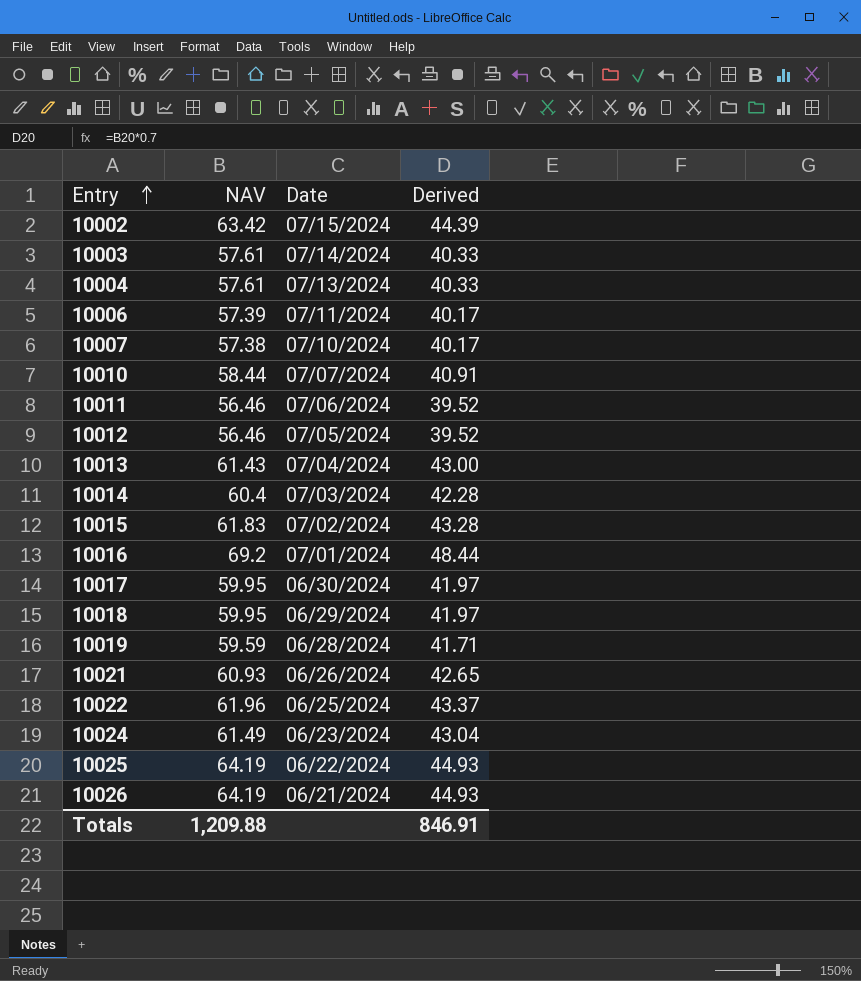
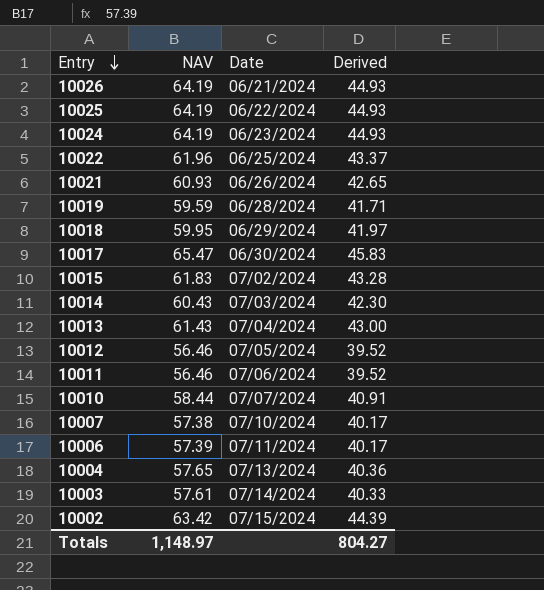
row order: Entry ascending -> Entry descending
row 10016: 69.2 | 07/01/2024 | 48.44 -> none
10024 | NAV: 61.49 -> 64.19
10024 | Derived: 43.04 -> 44.93
10017 | NAV: 59.95 -> 65.47
10017 | Derived: 41.97 -> 45.83
10014 | NAV: 60.4 -> 60.43
10014 | Derived: 42.28 -> 42.30
10004 | NAV: 57.61 -> 57.65
10004 | Derived: 40.33 -> 40.36
Totals | NAV: 1,209.88 -> 1,148.97
Totals | Derived: 846.91 -> 804.27

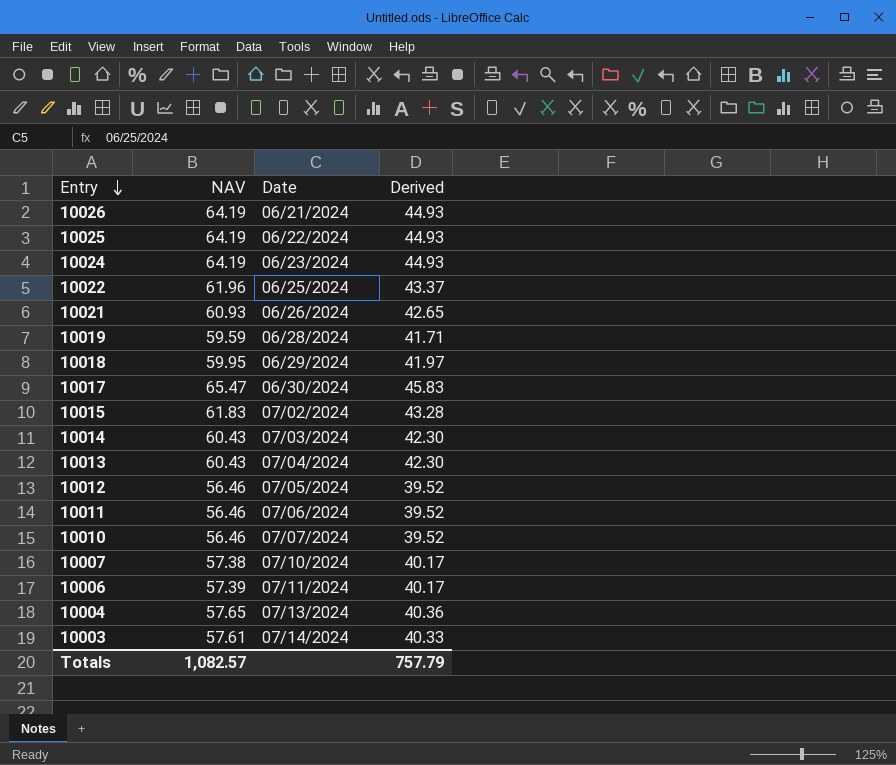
row 10002: 63.42 | 07/15/2024 | 44.39 -> none
10013 | NAV: 61.43 -> 60.43
10013 | Derived: 43.00 -> 42.30
10010 | NAV: 58.44 -> 56.46
10010 | Derived: 40.91 -> 39.52
Totals | NAV: 1,148.97 -> 1,082.57
Totals | Derived: 804.27 -> 757.79

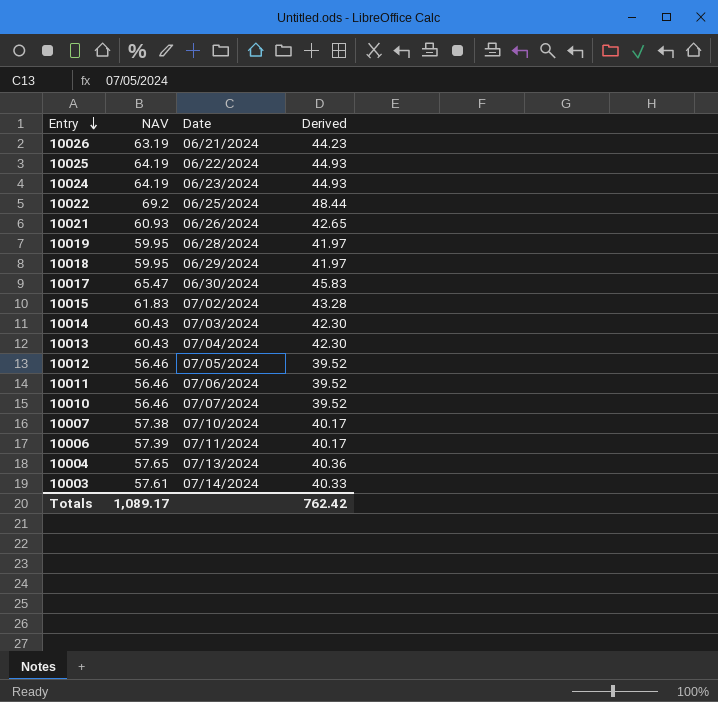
10026 | NAV: 64.19 -> 63.19
10026 | Derived: 44.93 -> 44.23
10022 | NAV: 61.96 -> 69.2
10022 | Derived: 43.37 -> 48.44
10019 | NAV: 59.59 -> 59.95
10019 | Derived: 41.71 -> 41.97
Totals | NAV: 1,082.57 -> 1,089.17
Totals | Derived: 757.79 -> 762.42

